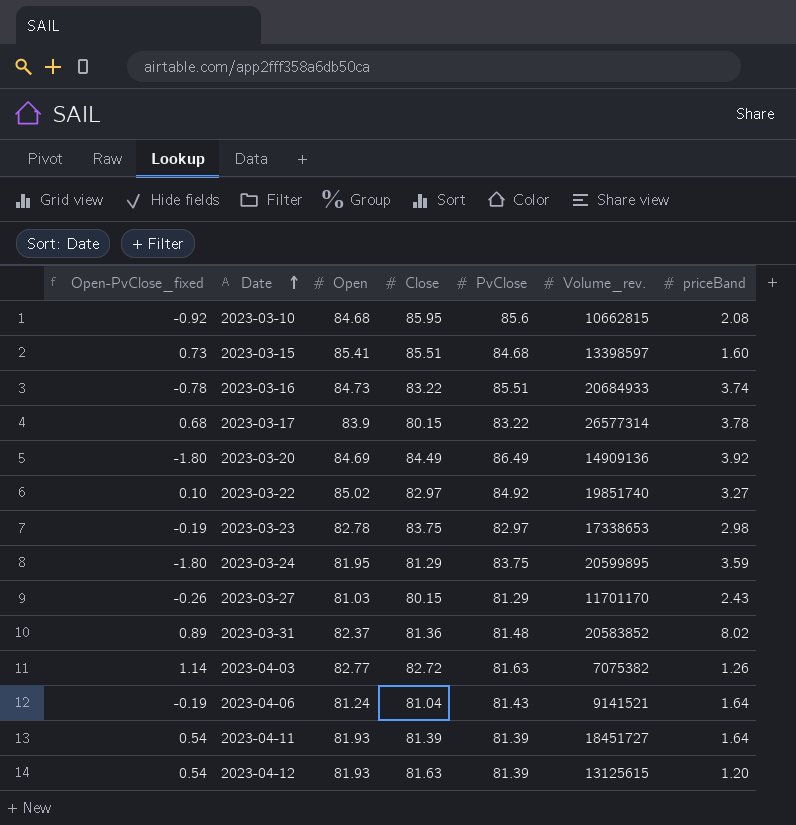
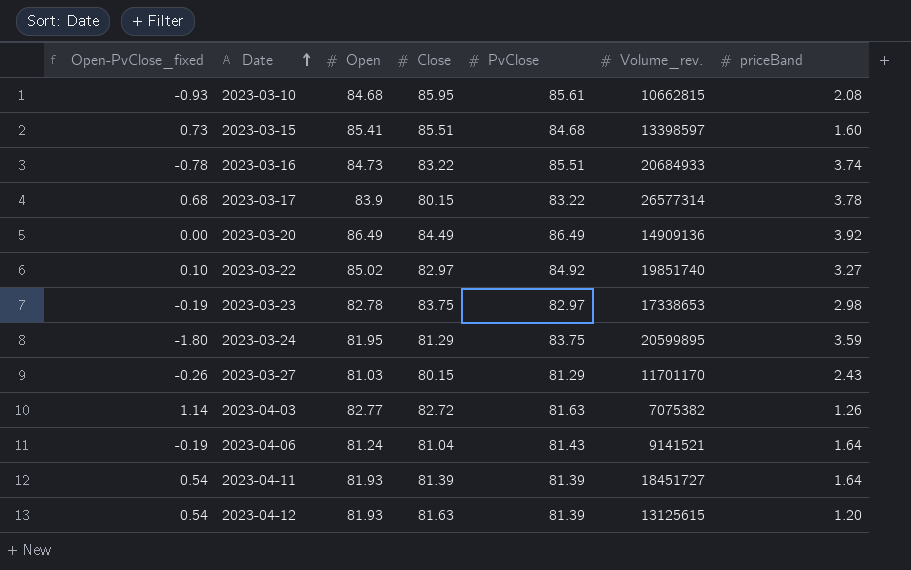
row 2023-03-31: 0.89 | 82.37 | 81.36 | 81.48 | 20583852 | 8.02 -> none
2023-03-10 | Open-PvClose_fixed: -0.92 -> -0.93
2023-03-10 | PvClose: 85.6 -> 85.61
2023-03-20 | Open-PvClose_fixed: -1.80 -> 0.00
2023-03-20 | Open: 84.69 -> 86.49

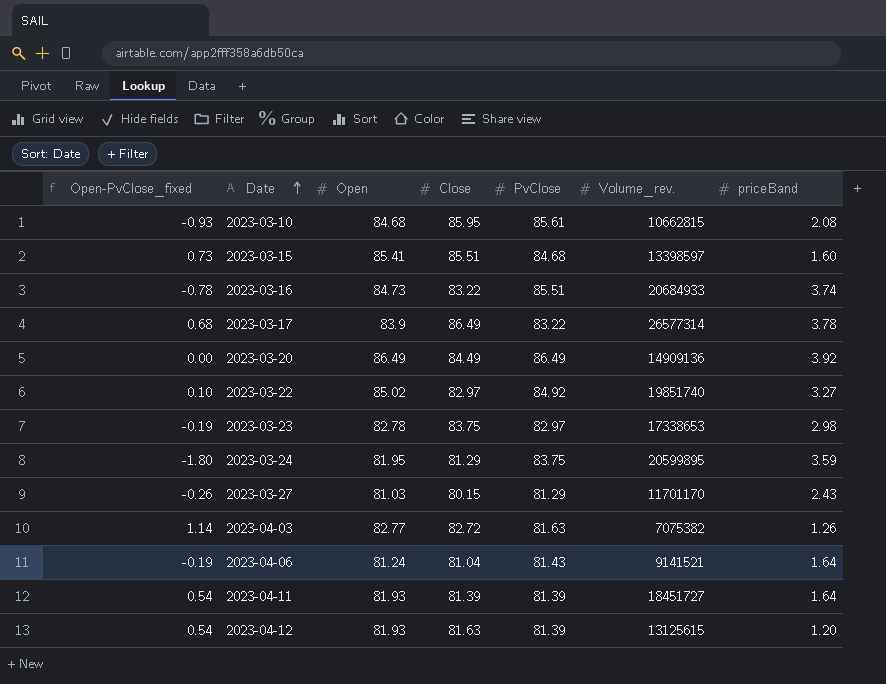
2023-03-17 | Close: 80.15 -> 86.49

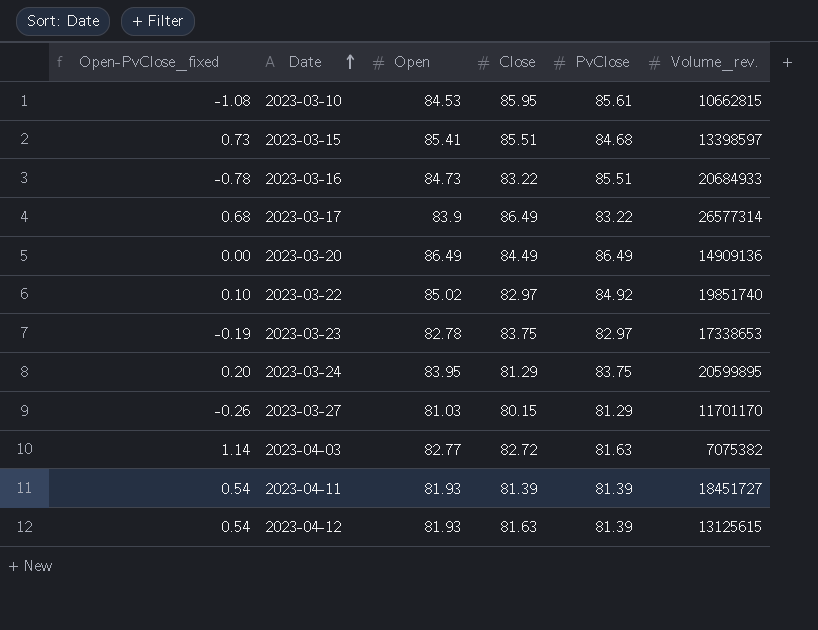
column priceBand | position: 7 -> none
row 2023-04-06: -0.19 | 81.24 | 81.04 | 81.43 | 9141521 | 1.64 -> none
2023-03-10 | Open-PvClose_fixed: -0.93 -> -1.08
2023-03-10 | Open: 84.68 -> 84.53
2023-03-24 | Open-PvClose_fixed: -1.80 -> 0.20
2023-03-24 | Open: 81.95 -> 83.95

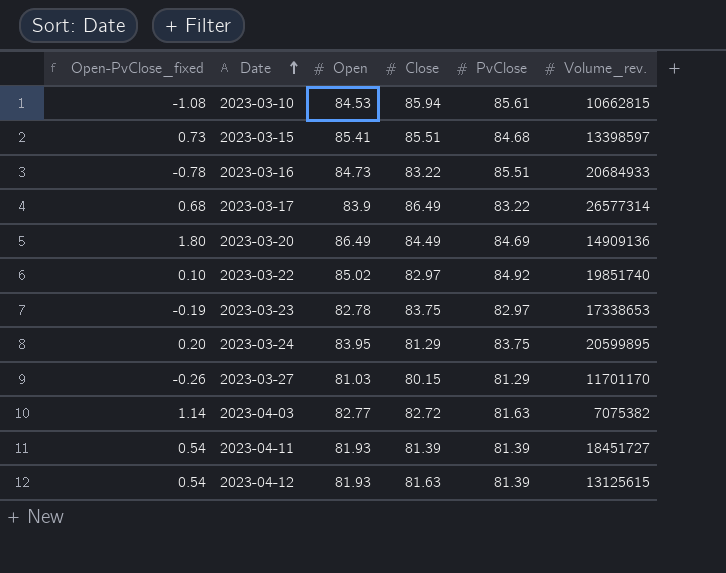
2023-03-10 | Close: 85.95 -> 85.94
2023-03-20 | Open-PvClose_fixed: 0.00 -> 1.80
2023-03-20 | PvClose: 86.49 -> 84.69

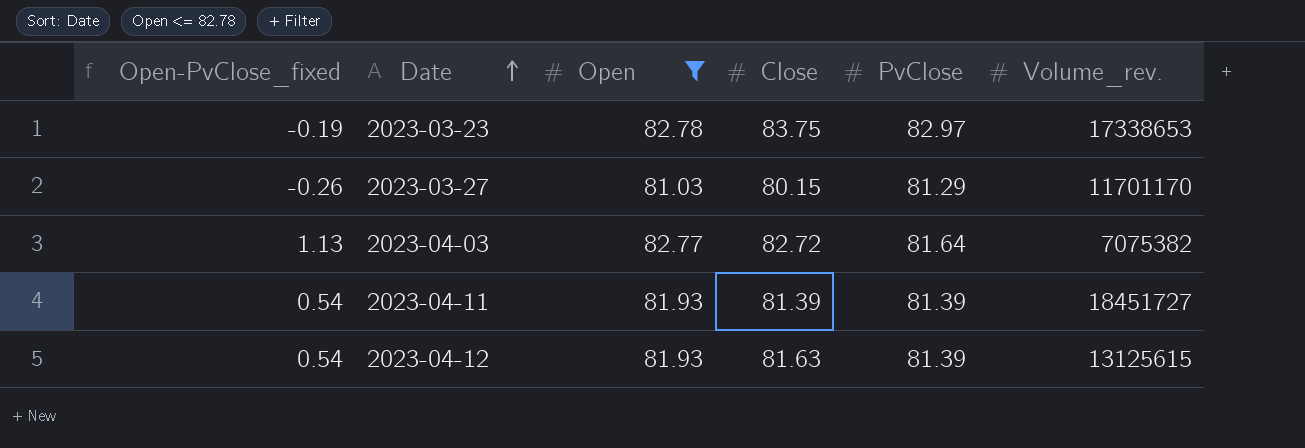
filter: none -> Open <= 82.78
2023-04-03 | Open-PvClose_fixed: 1.14 -> 1.13
2023-04-03 | PvClose: 81.63 -> 81.64

